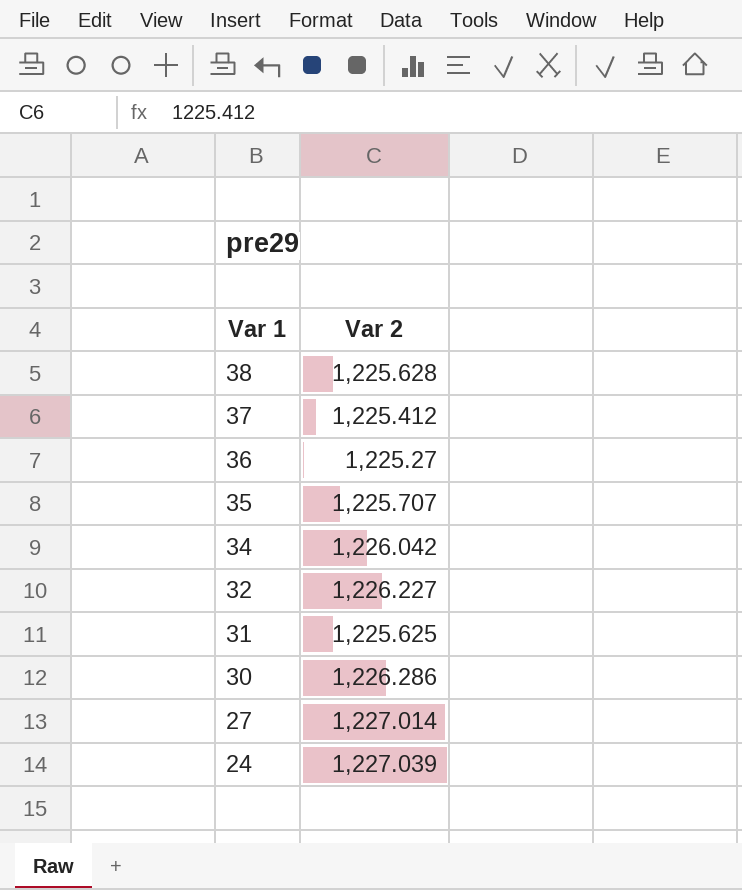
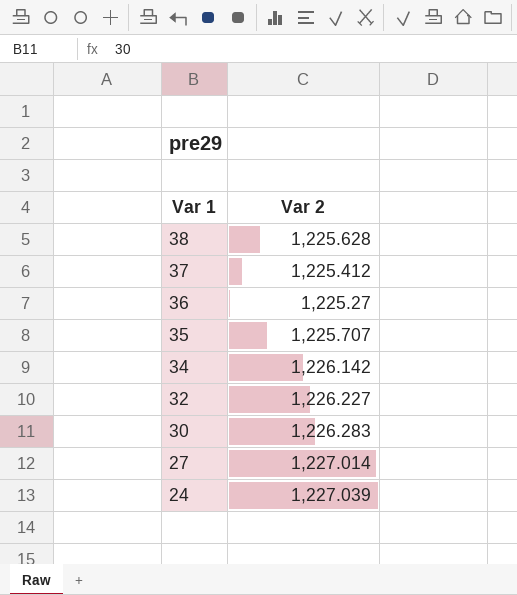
row 31: 1,225.625 -> none
34 | Var 2: 1,226.042 -> 1,226.142
30 | Var 2: 1,226.286 -> 1,226.283

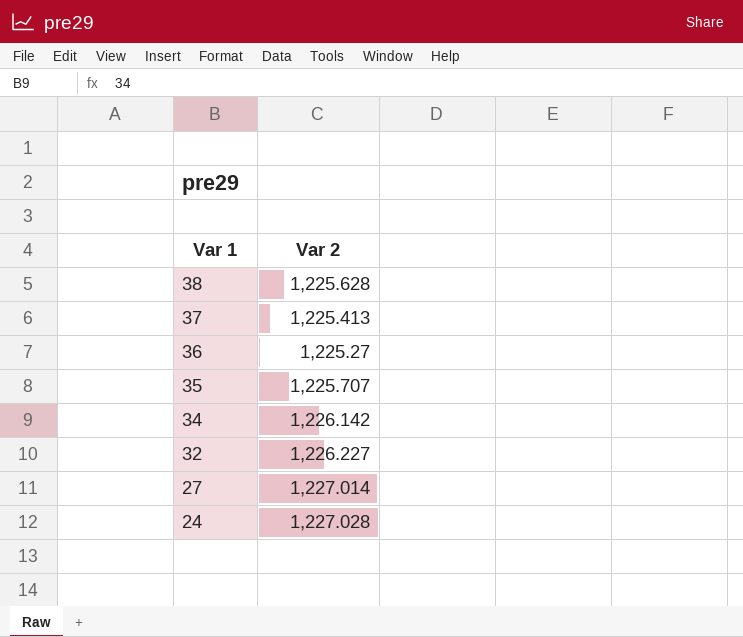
row 30: 1,226.283 -> none
37 | Var 2: 1,225.412 -> 1,225.413
24 | Var 2: 1,227.039 -> 1,227.028

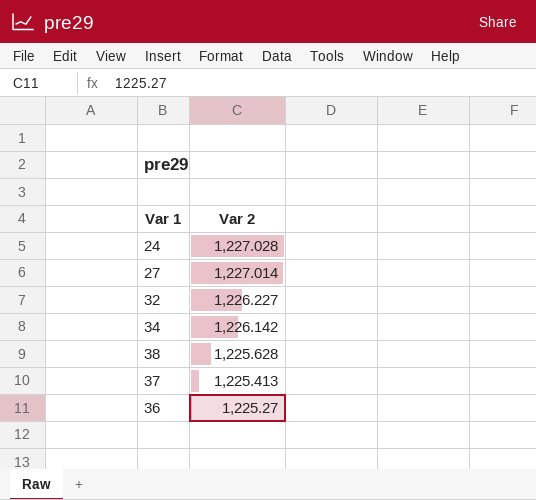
row order: Var 1 descending -> Var 2 descending
row 35: 1,225.707 -> none

